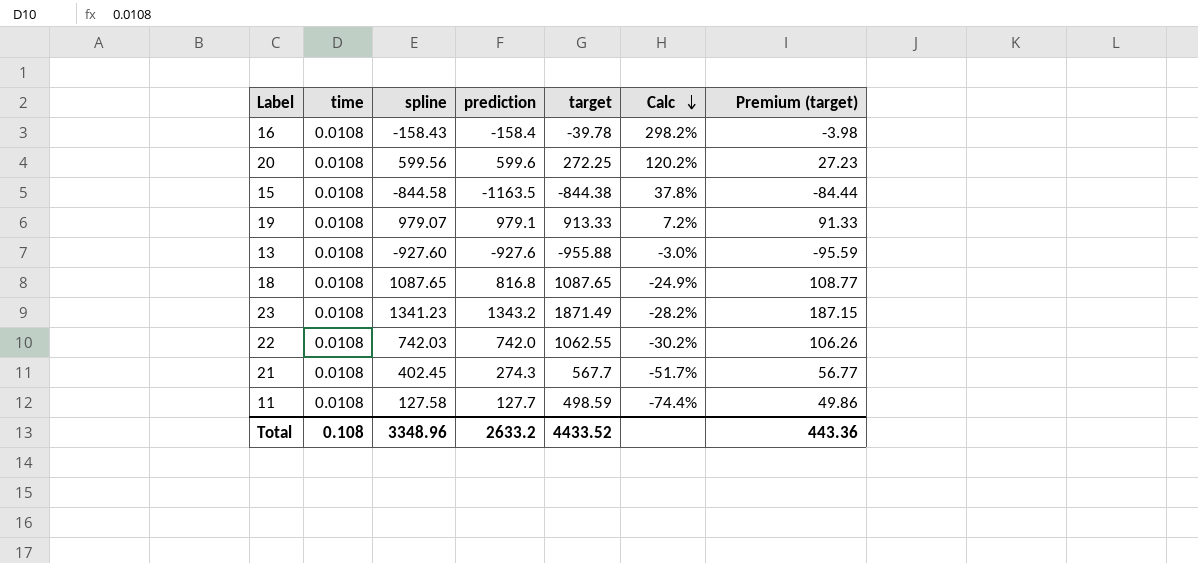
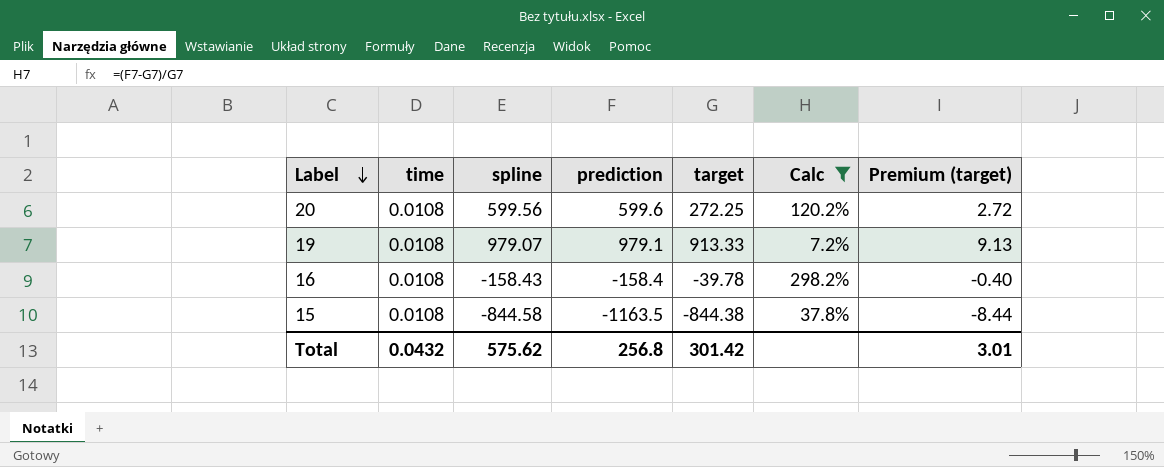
filter: none -> Calc >= 7.2%
row order: Calc descending -> Label descending
column Premium (target) | formula: [target] * 0.1 -> [target] * 0.01
Total | time: 0.108 -> 0.0432
Total | spline: 3348.96 -> 575.62
Total | prediction: 2633.2 -> 256.8
Total | target: 4433.52 -> 301.42
Total | Premium (target): 443.36 -> 3.01

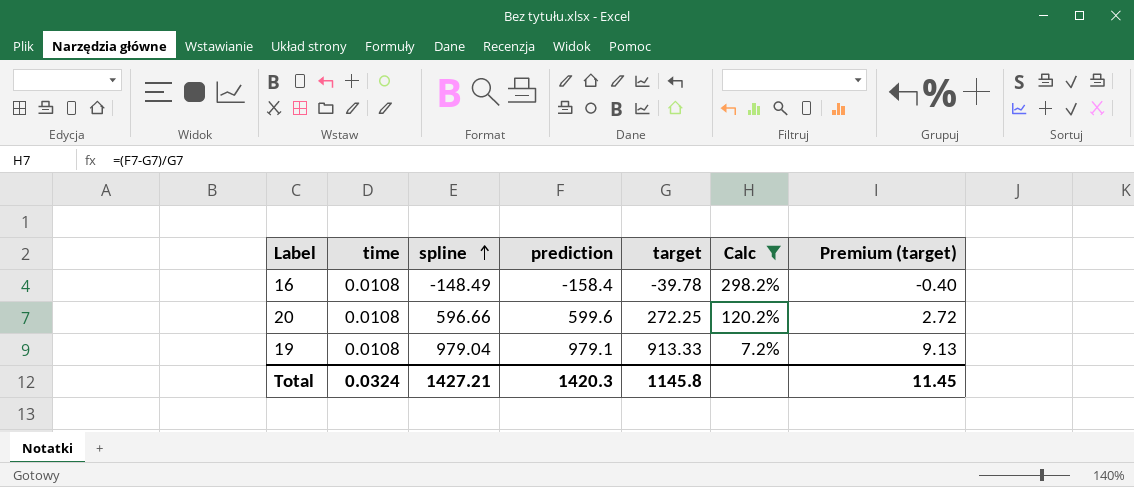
row order: Label descending -> spline ascending
row 15: 0.0108 | -844.58 | -1163.5 | -844.38 | 37.8% | -8.44 -> none
16 | spline: -158.43 -> -148.49
20 | spline: 599.56 -> 596.66
19 | spline: 979.07 -> 979.04
Total | time: 0.0432 -> 0.0324
Total | spline: 575.62 -> 1427.21
Total | prediction: 256.8 -> 1420.3
Total | target: 301.42 -> 1145.8
Total | Premium (target): 3.01 -> 11.45

